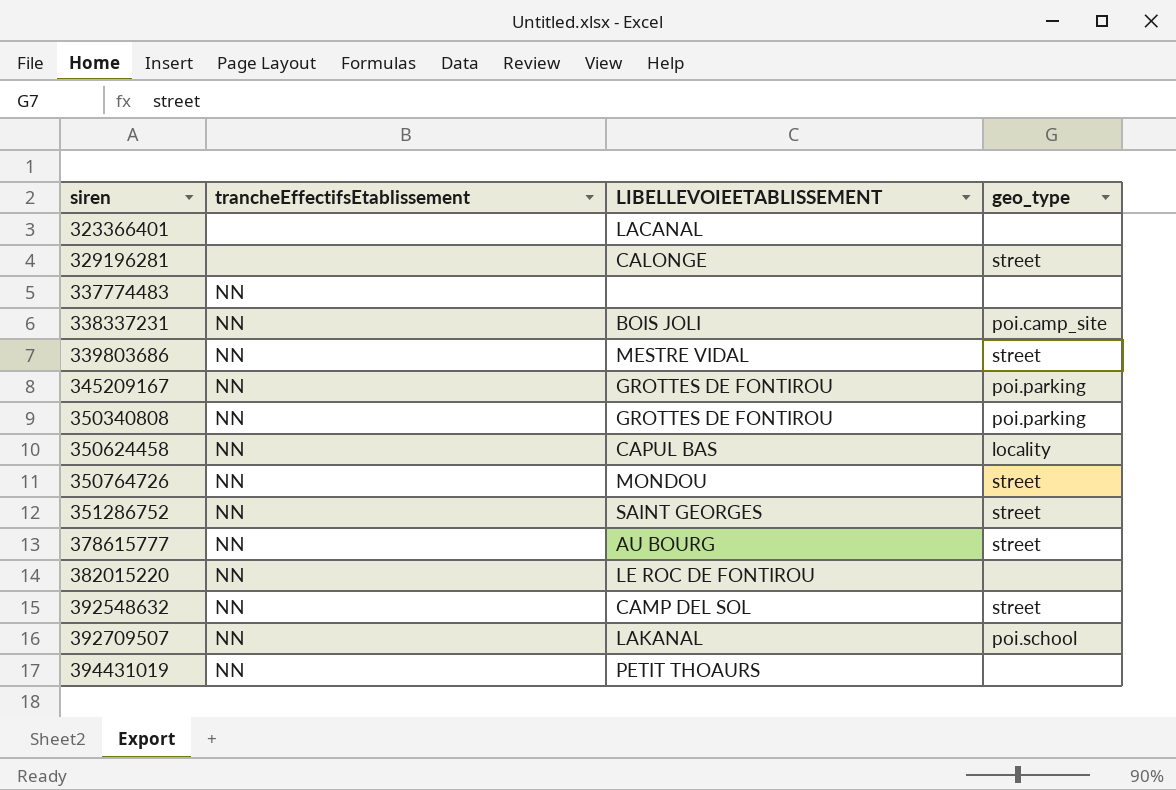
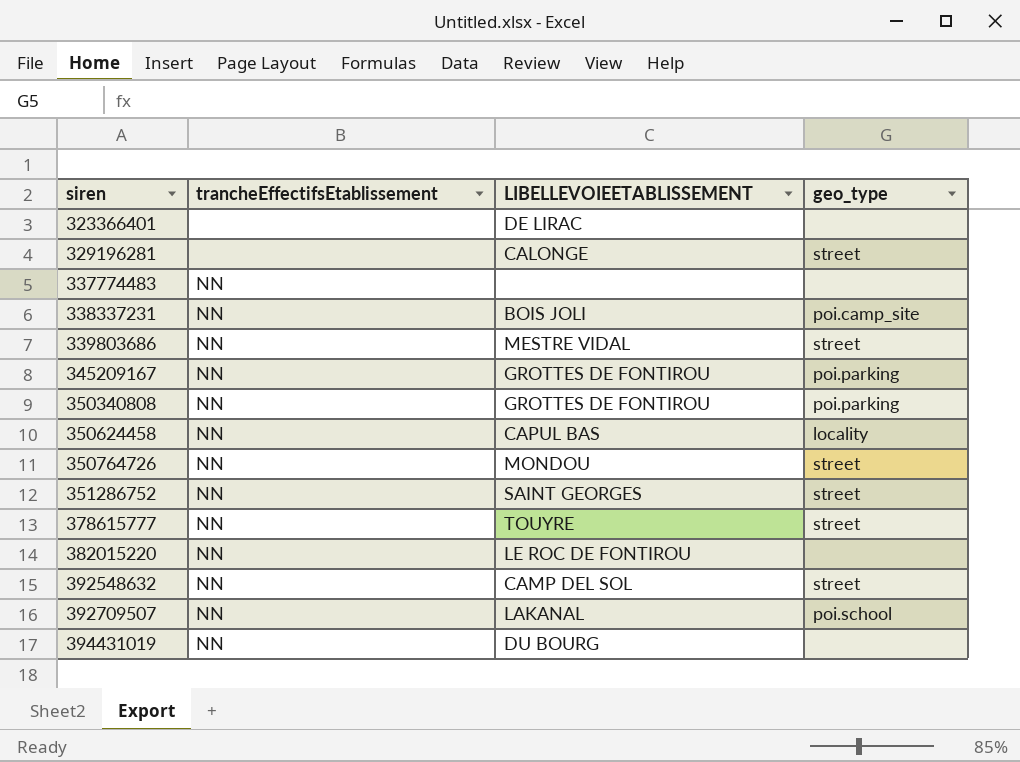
323366401 | LIBELLEVOIEETABLISSEMENT: LACANAL -> DE LIRAC
378615777 | LIBELLEVOIEETABLISSEMENT: AU BOURG -> TOUYRE
394431019 | LIBELLEVOIEETABLISSEMENT: PETIT THOAURS -> DU BOURG

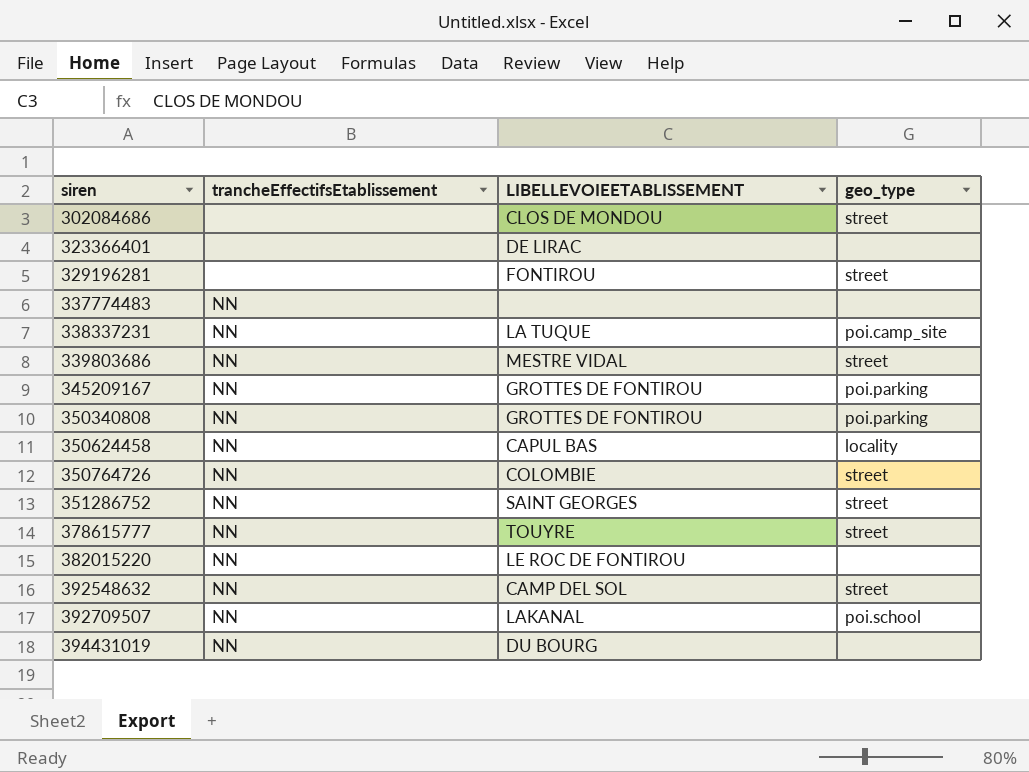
row 302084686: none -> none | CLOS DE MONDOU | street
329196281 | LIBELLEVOIEETABLISSEMENT: CALONGE -> FONTIROU
338337231 | LIBELLEVOIEETABLISSEMENT: BOIS JOLI -> LA TUQUE
350764726 | LIBELLEVOIEETABLISSEMENT: MONDOU -> COLOMBIE

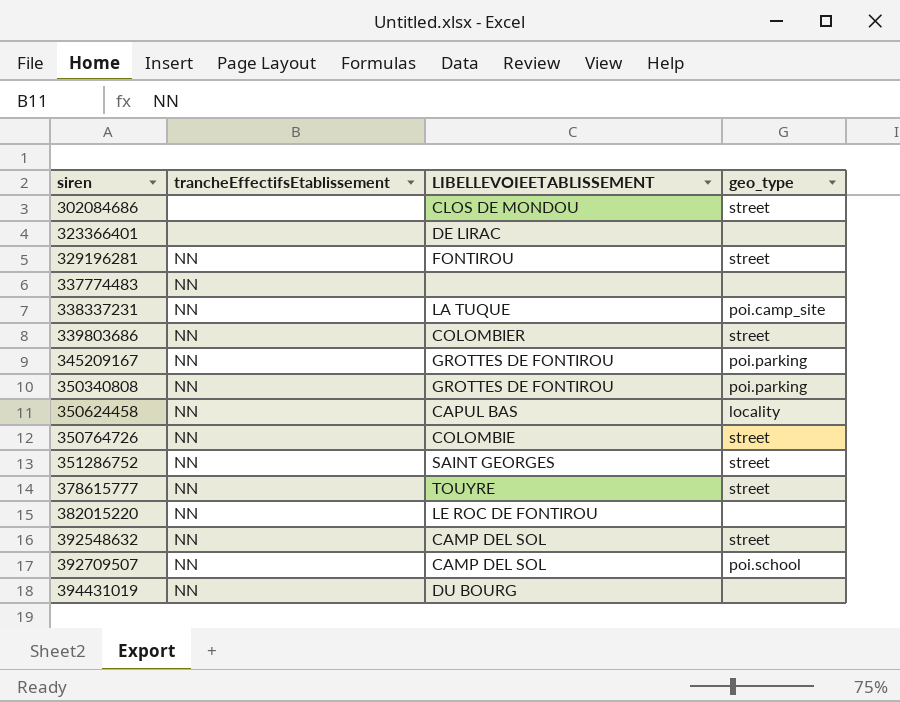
329196281 | trancheEffectifsEtablissement: none -> NN
339803686 | LIBELLEVOIEETABLISSEMENT: MESTRE VIDAL -> COLOMBIER
392709507 | LIBELLEVOIEETABLISSEMENT: LAKANAL -> CAMP DEL SOL

